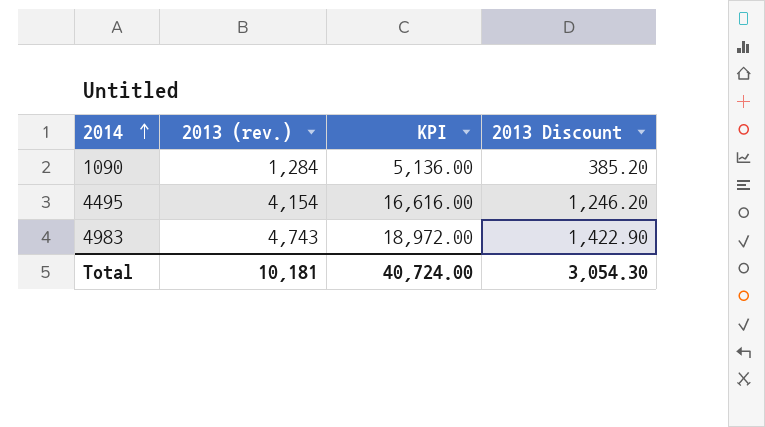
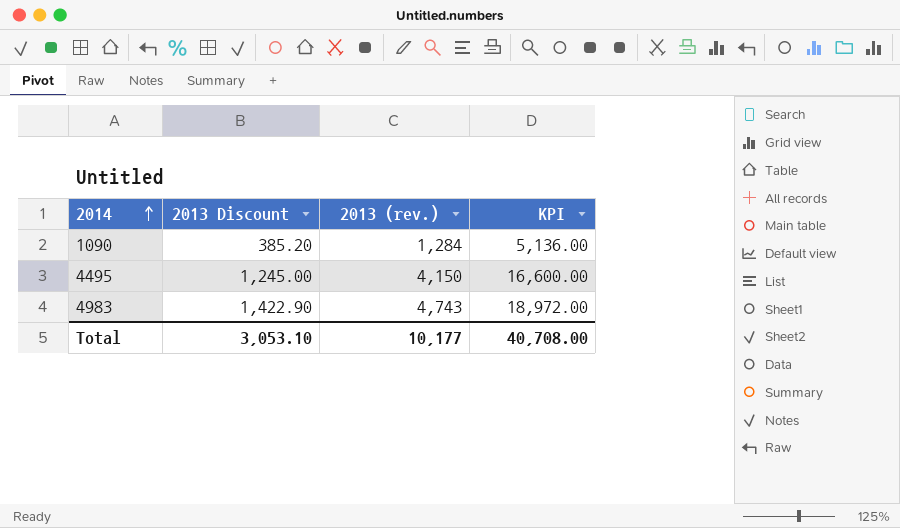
column 2013 Discount | position: 4 -> 2
4495 | 2013 Discount: 1,246.20 -> 1,245.00
4495 | 2013 (rev.): 4,154 -> 4,150
4495 | KPI: 16,616.00 -> 16,600.00
Total | 2013 Discount: 3,054.30 -> 3,053.10
Total | 2013 (rev.): 10,181 -> 10,177
Total | KPI: 40,724.00 -> 40,708.00

